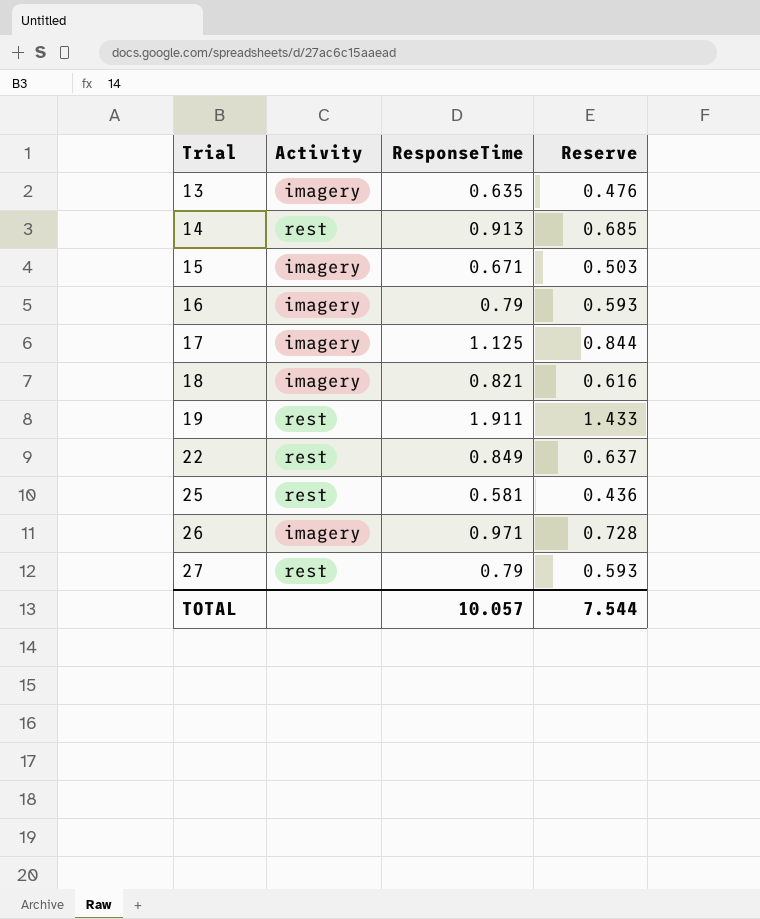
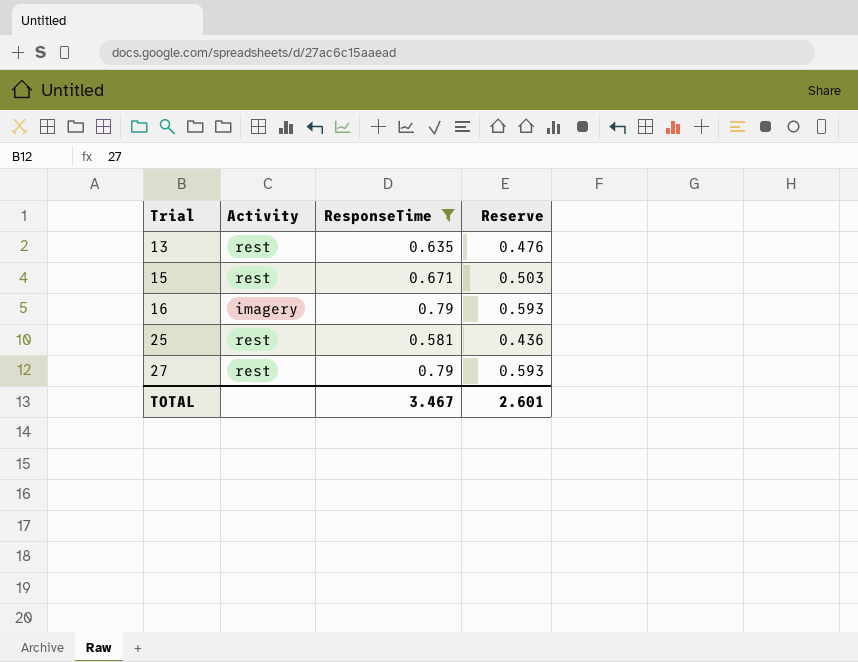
filter: none -> ResponseTime <= 0.79
13 | Activity: imagery -> rest
15 | Activity: imagery -> rest
TOTAL | ResponseTime: 10.057 -> 3.467
TOTAL | Reserve: 7.544 -> 2.601

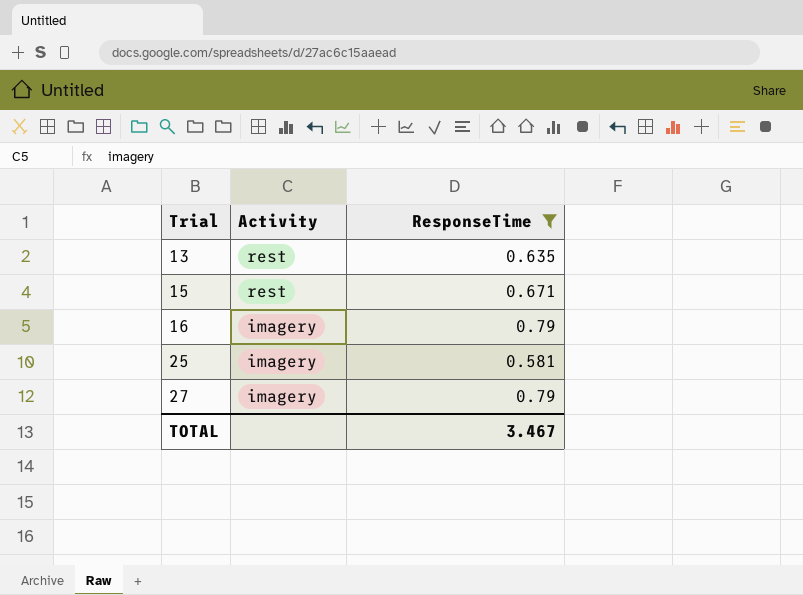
column Reserve | formula: [ResponseTime] * 0.75 -> none
25 | Activity: rest -> imagery
27 | Activity: rest -> imagery

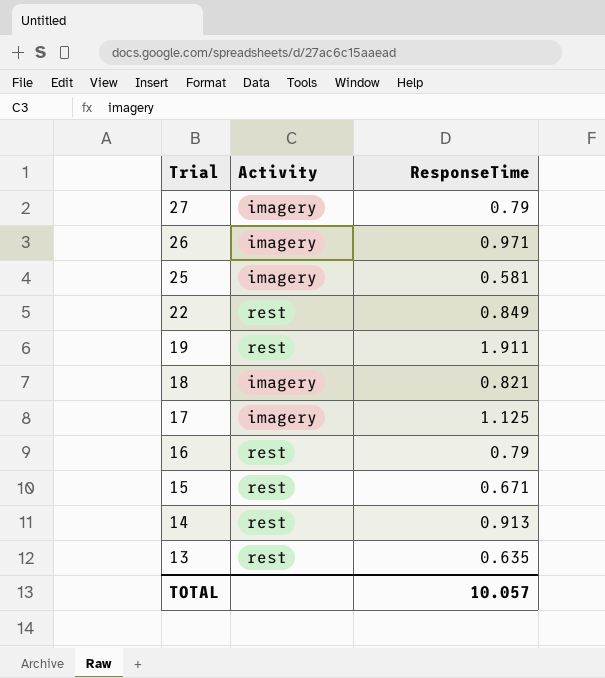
filter: ResponseTime <= 0.79 -> none
row order: Trial ascending -> Trial descending
16 | Activity: imagery -> rest
TOTAL | ResponseTime: 3.467 -> 10.057

